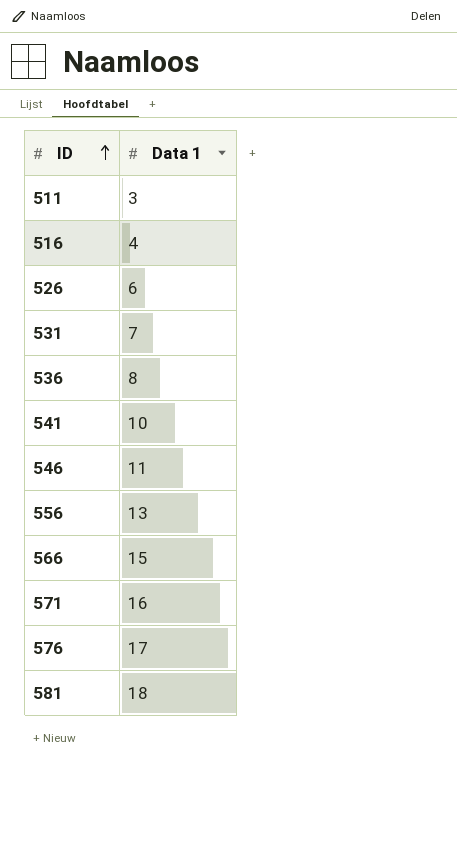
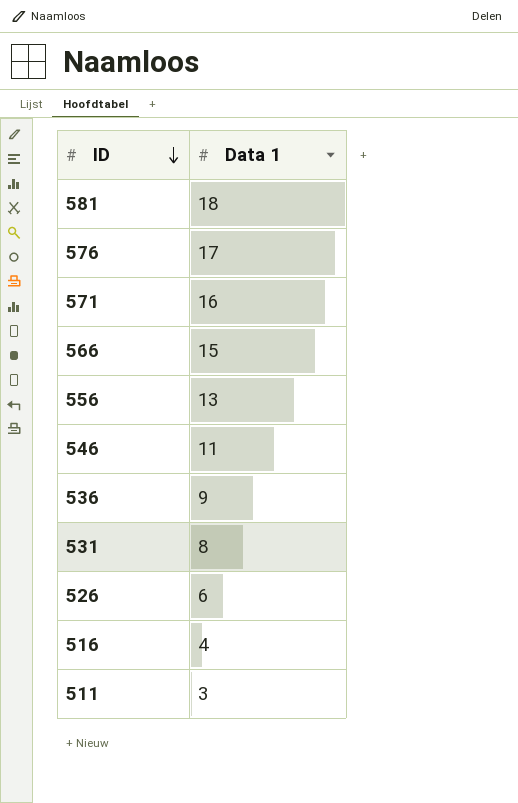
row order: ID ascending -> ID descending
row 541: 10 -> none
536 | Data 1: 8 -> 9
531 | Data 1: 7 -> 8

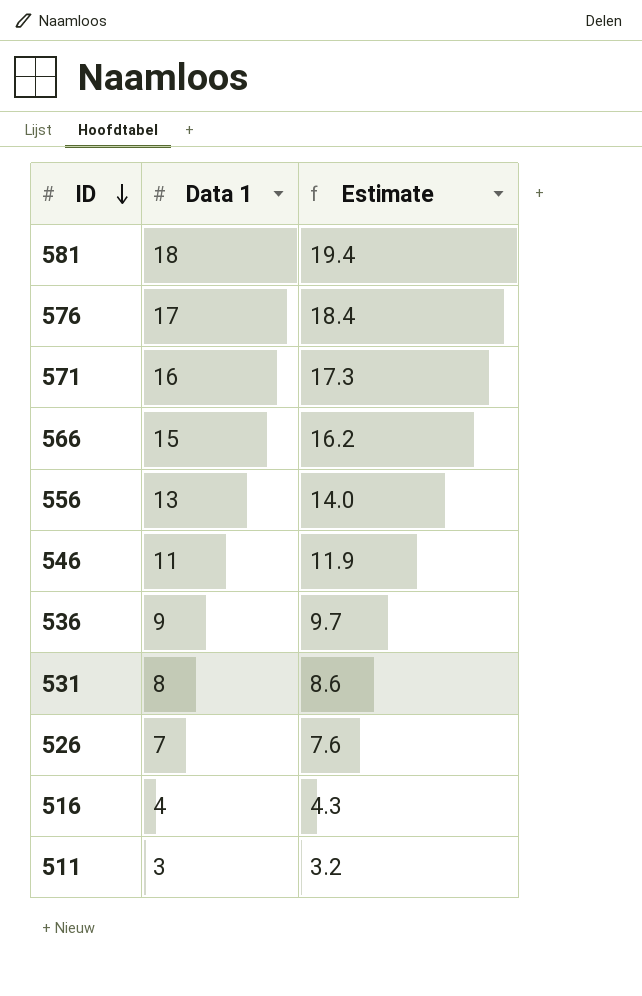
column Estimate | formula: none -> [Data 1] * 1.08
526 | Data 1: 6 -> 7

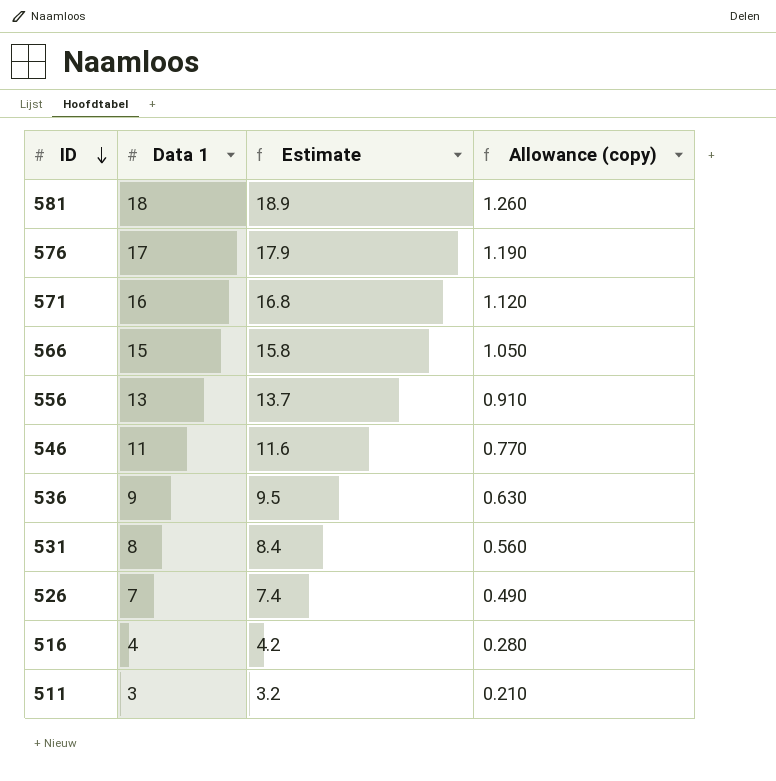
column Estimate | formula: [Data 1] * 1.08 -> [Data 1] * 1.05
column Allowance (copy) | formula: none -> [Data 1] * 0.07

